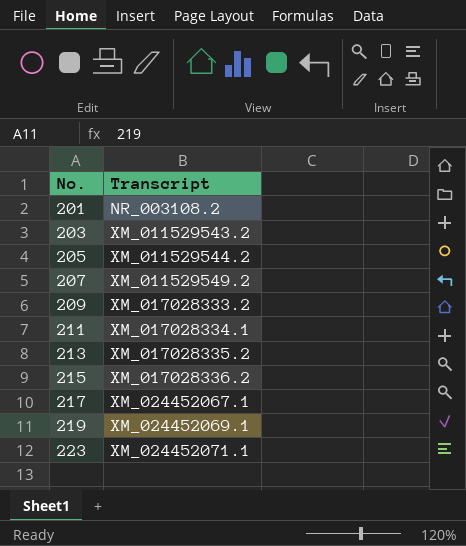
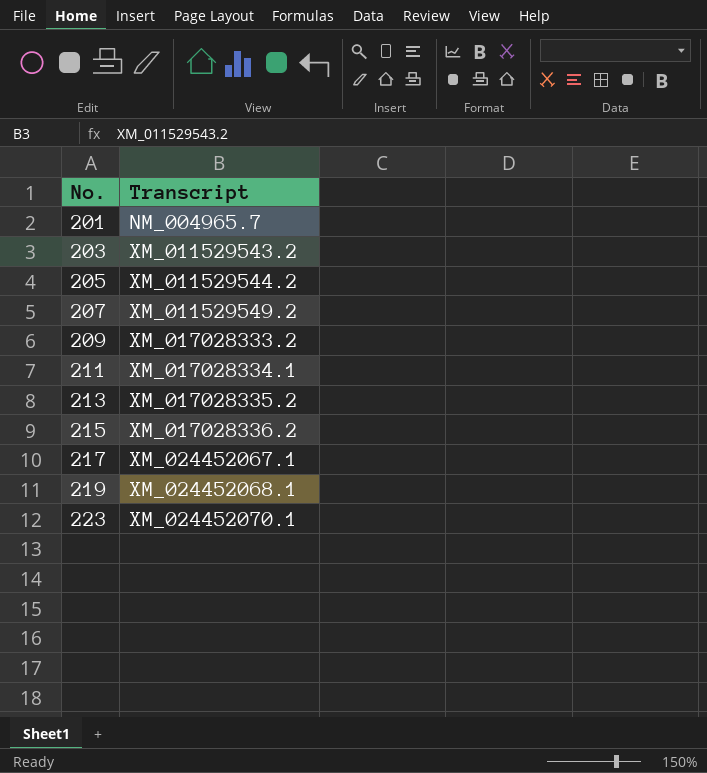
201 | Transcript: NR_003108.2 -> NM_004965.7
219 | Transcript: XM_024452069.1 -> XM_024452068.1
223 | Transcript: XM_024452071.1 -> XM_024452070.1

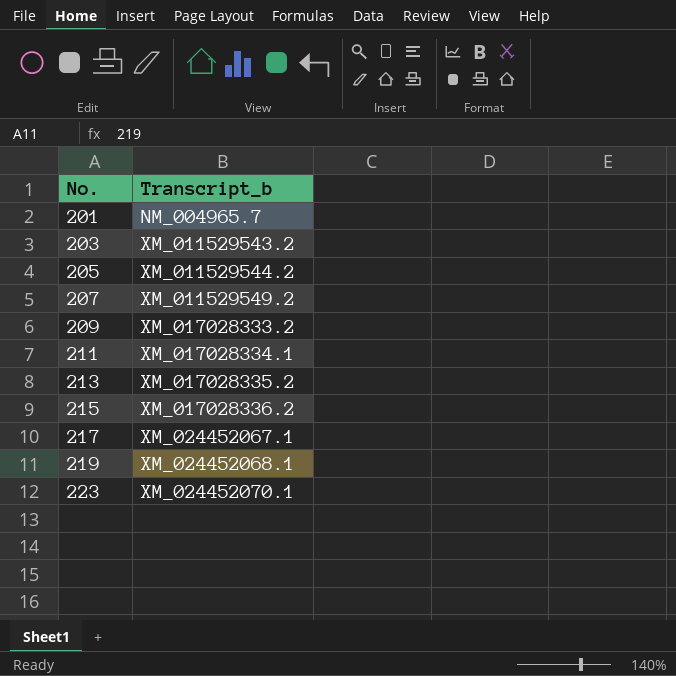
column name: Transcript -> Transcript_b

